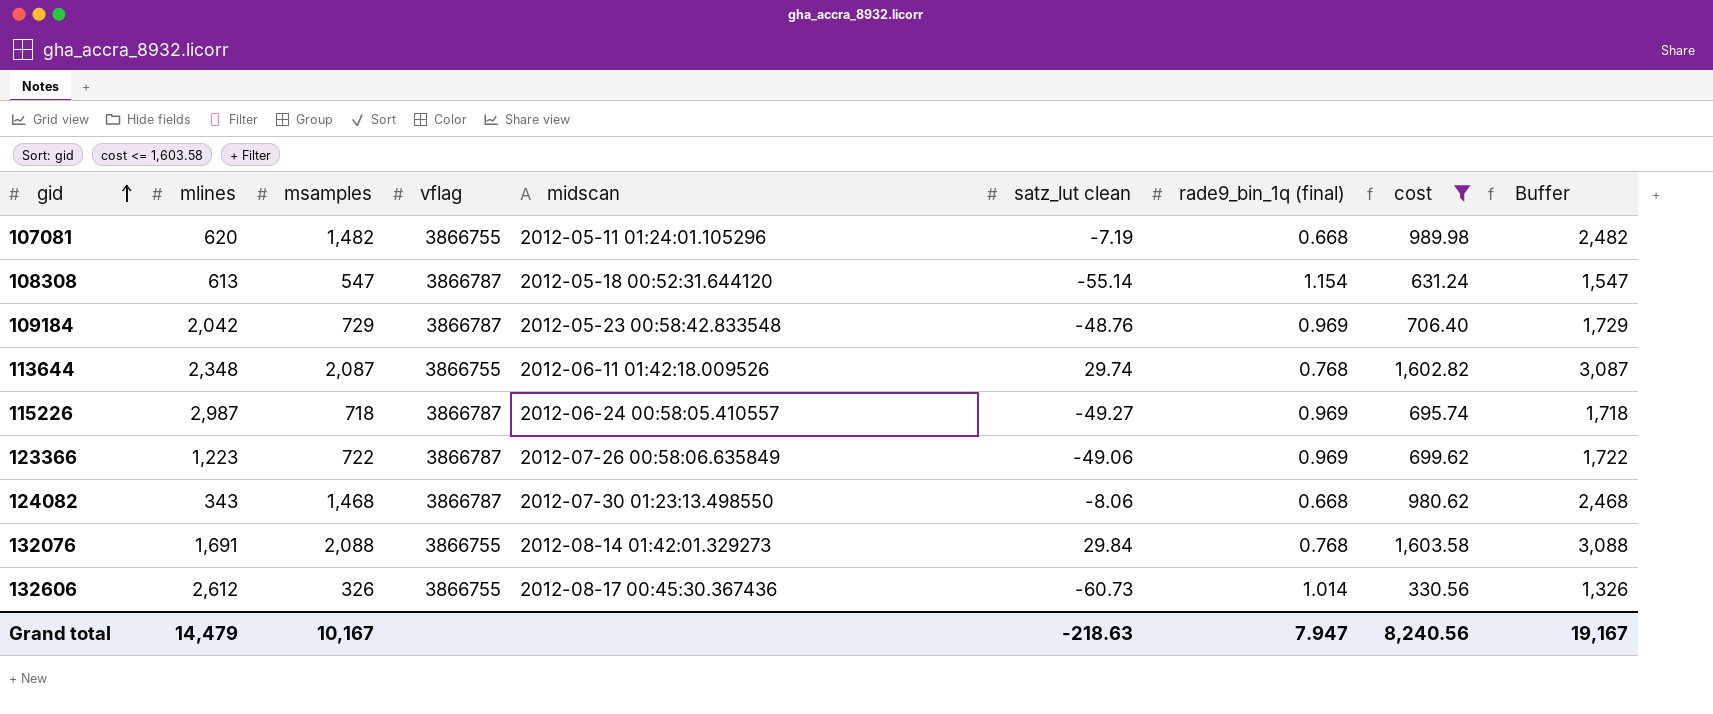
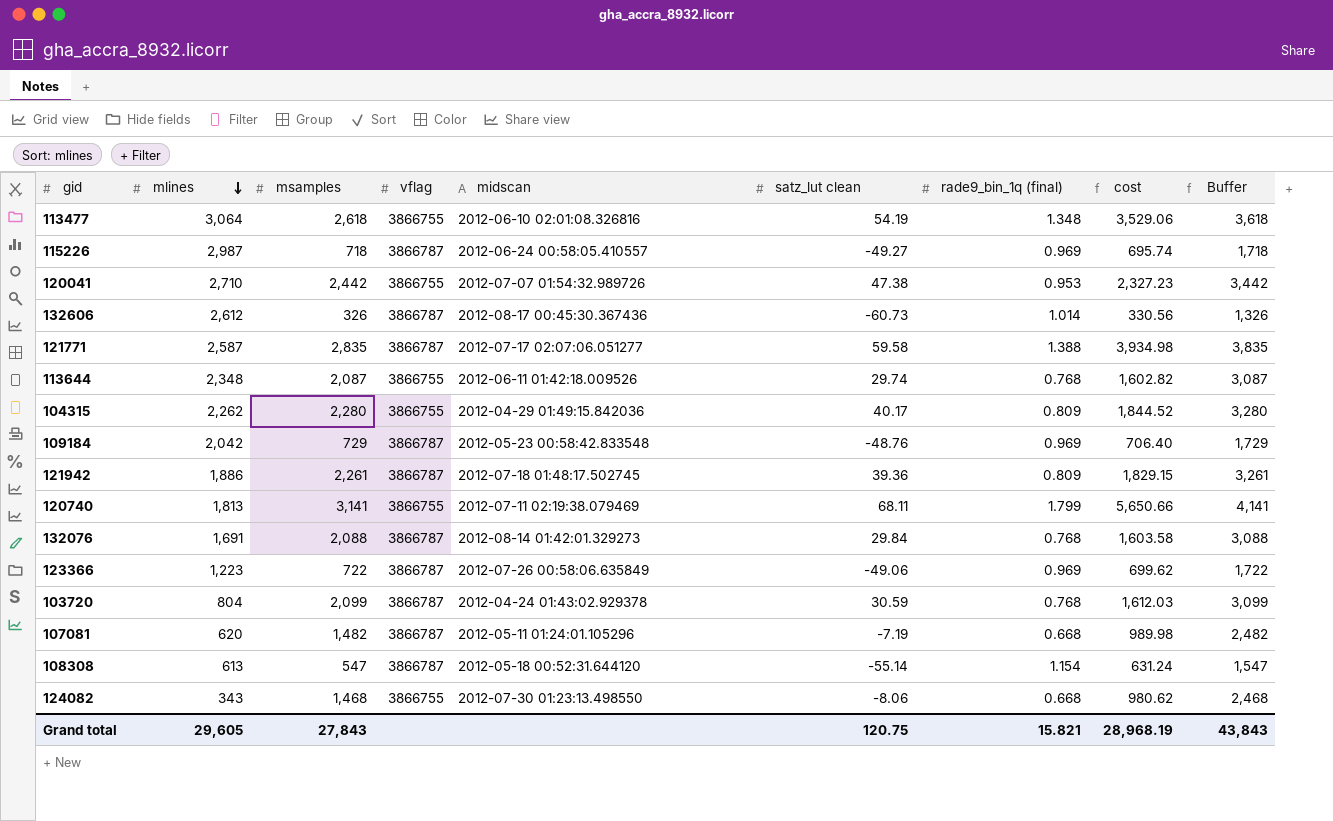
filter: cost <= 1,603.58 -> none
row order: gid ascending -> mlines descending
132606 | vflag: 3866755 -> 3866787
132076 | vflag: 3866755 -> 3866787
107081 | vflag: 3866755 -> 3866787
124082 | vflag: 3866787 -> 3866755
Grand total | mlines: 14,479 -> 29,605
Grand total | msamples: 10,167 -> 27,843
Grand total | satz_lut clean: -218.63 -> 120.75
Grand total | rade9_bin_1q (final): 7.947 -> 15.821
Grand total | cost: 8,240.56 -> 28,968.19
Grand total | Buffer: 19,167 -> 43,843

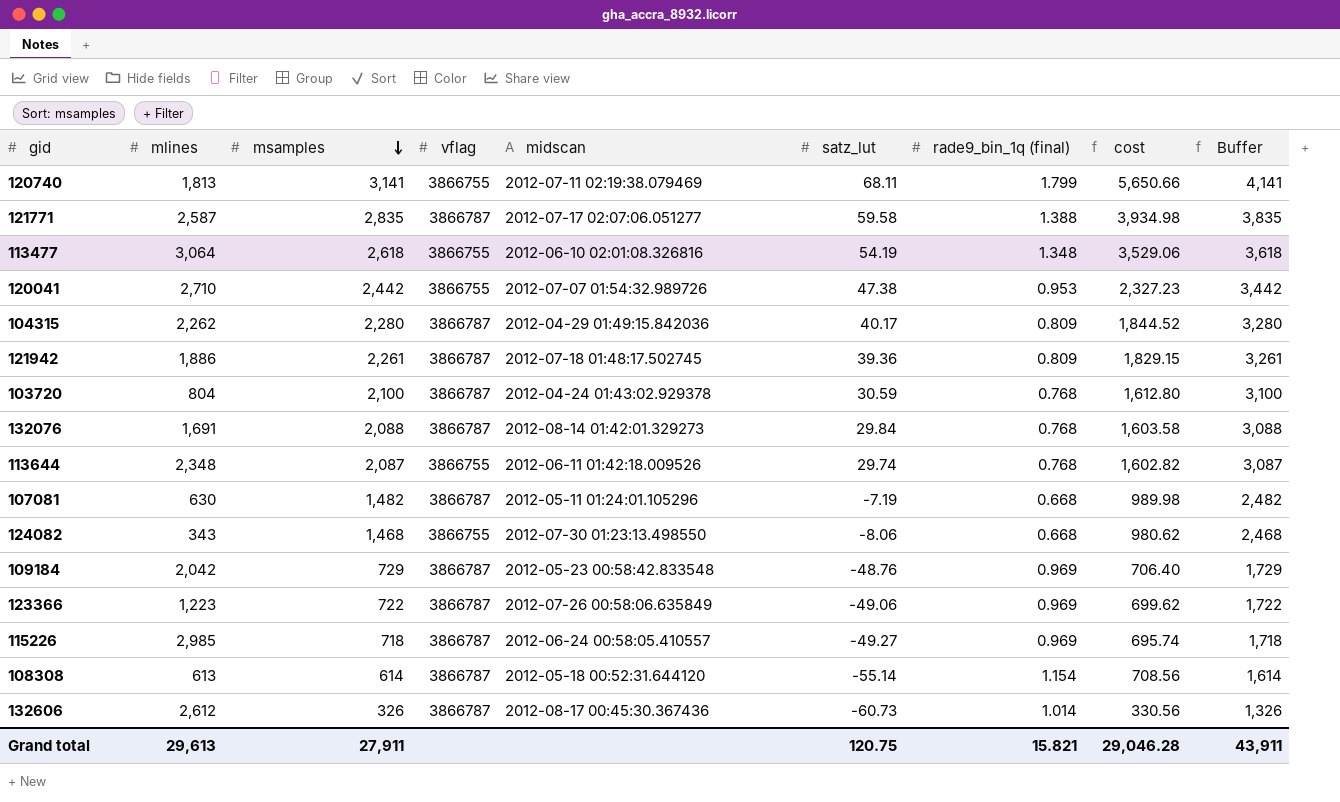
row order: mlines descending -> msamples descending
column name: satz_lut clean -> satz_lut
104315 | vflag: 3866755 -> 3866787
103720 | msamples: 2,099 -> 2,100
103720 | cost: 1,612.03 -> 1,612.80
103720 | Buffer: 3,099 -> 3,100
107081 | mlines: 620 -> 630
115226 | mlines: 2,987 -> 2,985
108308 | msamples: 547 -> 614
108308 | cost: 631.24 -> 708.56
108308 | Buffer: 1,547 -> 1,614
Grand total | mlines: 29,605 -> 29,613
Grand total | msamples: 27,843 -> 27,911
Grand total | cost: 28,968.19 -> 29,046.28
Grand total | Buffer: 43,843 -> 43,911

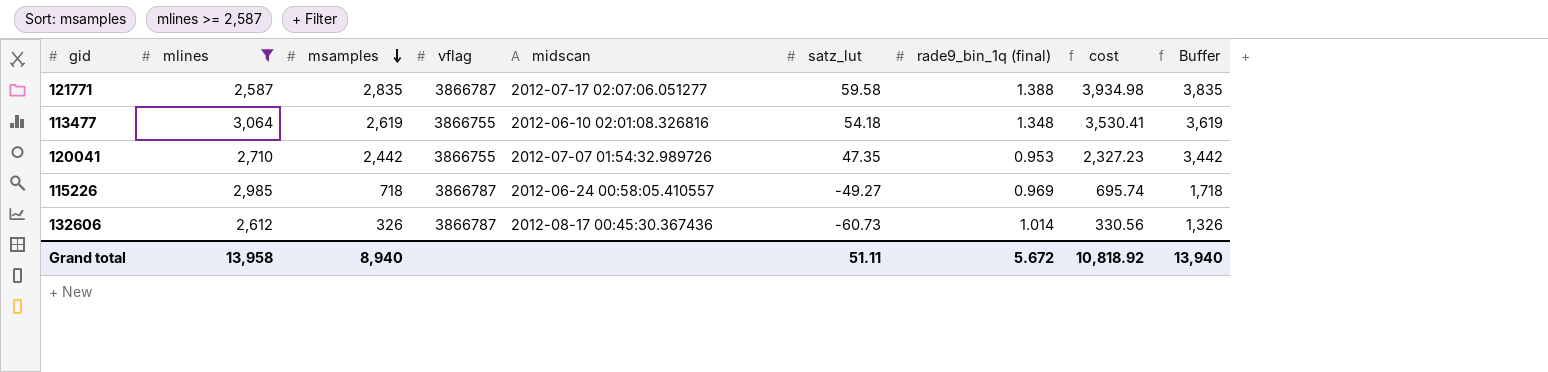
filter: none -> mlines >= 2,587
113477 | msamples: 2,618 -> 2,619
113477 | satz_lut: 54.19 -> 54.18
113477 | cost: 3,529.06 -> 3,530.41
113477 | Buffer: 3,618 -> 3,619
120041 | satz_lut: 47.38 -> 47.35
Grand total | mlines: 29,613 -> 13,958
Grand total | msamples: 27,911 -> 8,940
Grand total | satz_lut: 120.75 -> 51.11
Grand total | rade9_bin_1q (final): 15.821 -> 5.672
Grand total | cost: 29,046.28 -> 10,818.92
Grand total | Buffer: 43,911 -> 13,940

